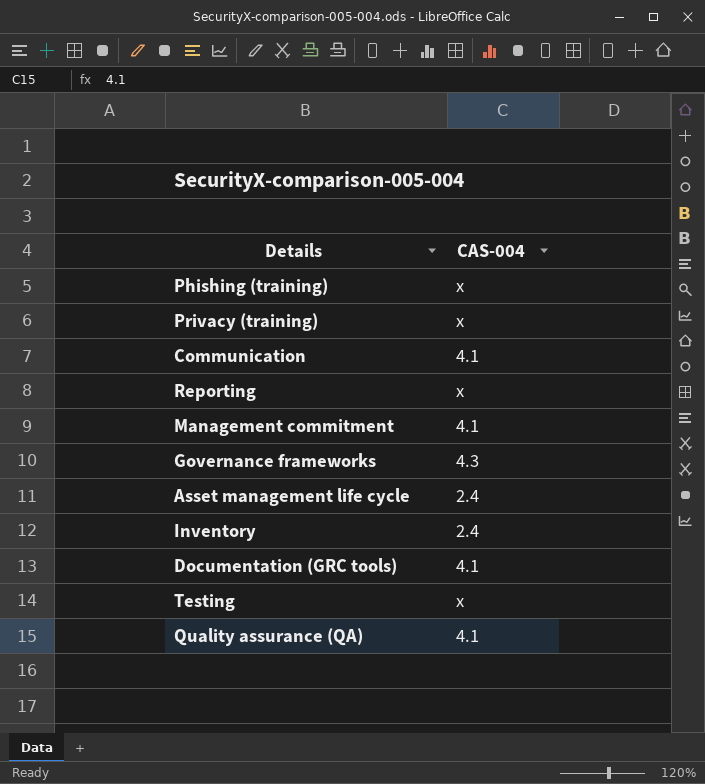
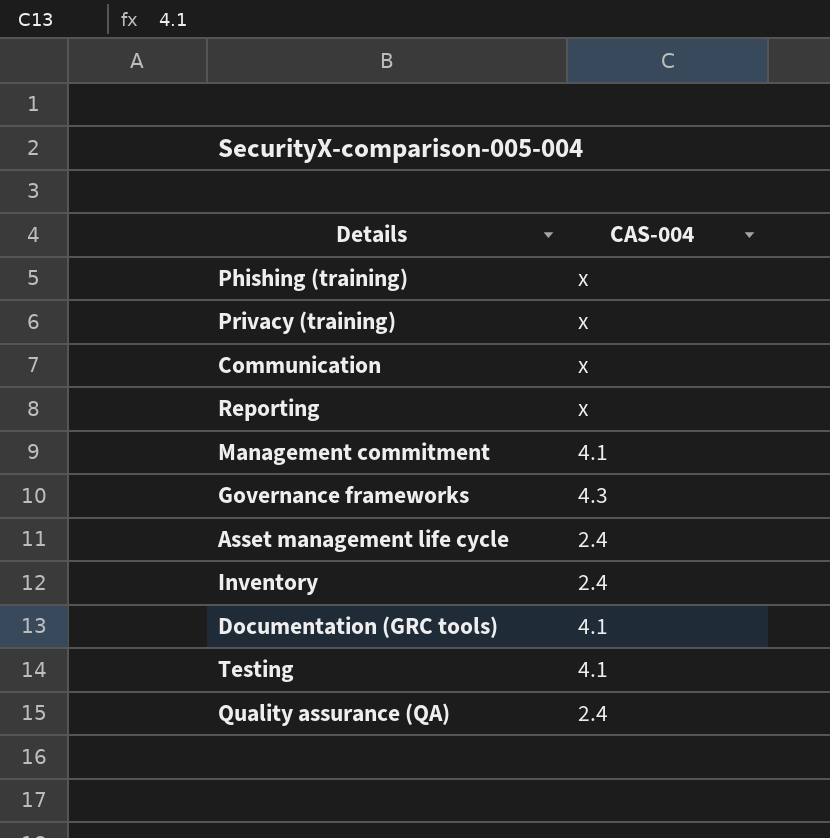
Communication | CAS-004: 4.1 -> x
Testing | CAS-004: x -> 4.1
Quality assurance (QA) | CAS-004: 4.1 -> 2.4

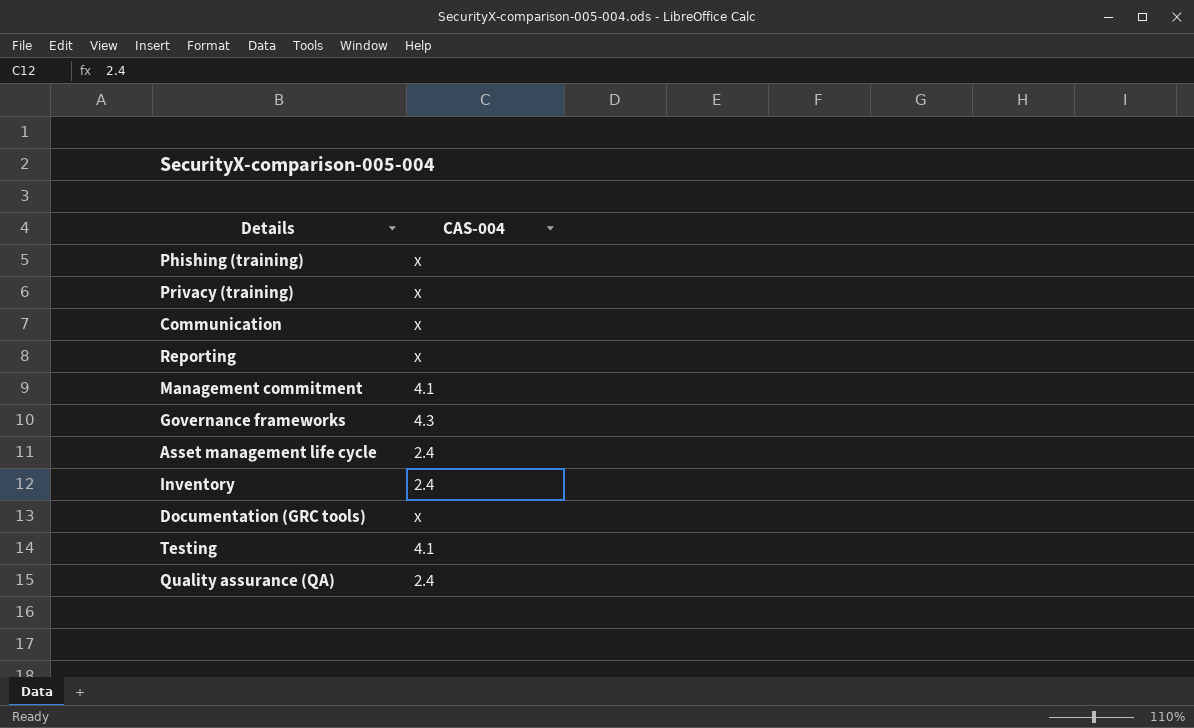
Documentation (GRC tools) | CAS-004: 4.1 -> x

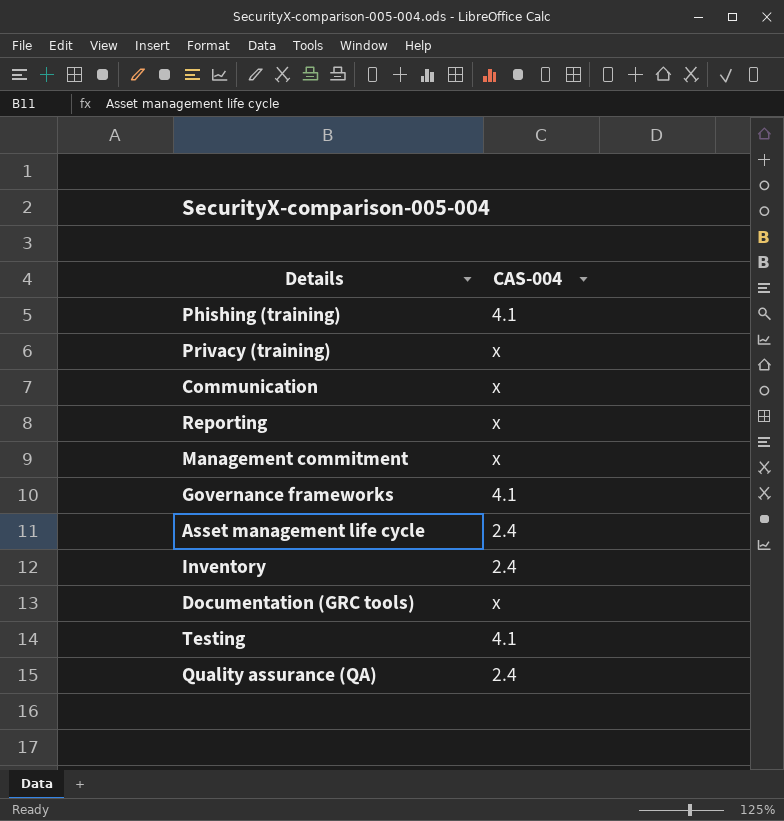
Phishing (training) | CAS-004: x -> 4.1
Management commitment | CAS-004: 4.1 -> x
Governance frameworks | CAS-004: 4.3 -> 4.1

